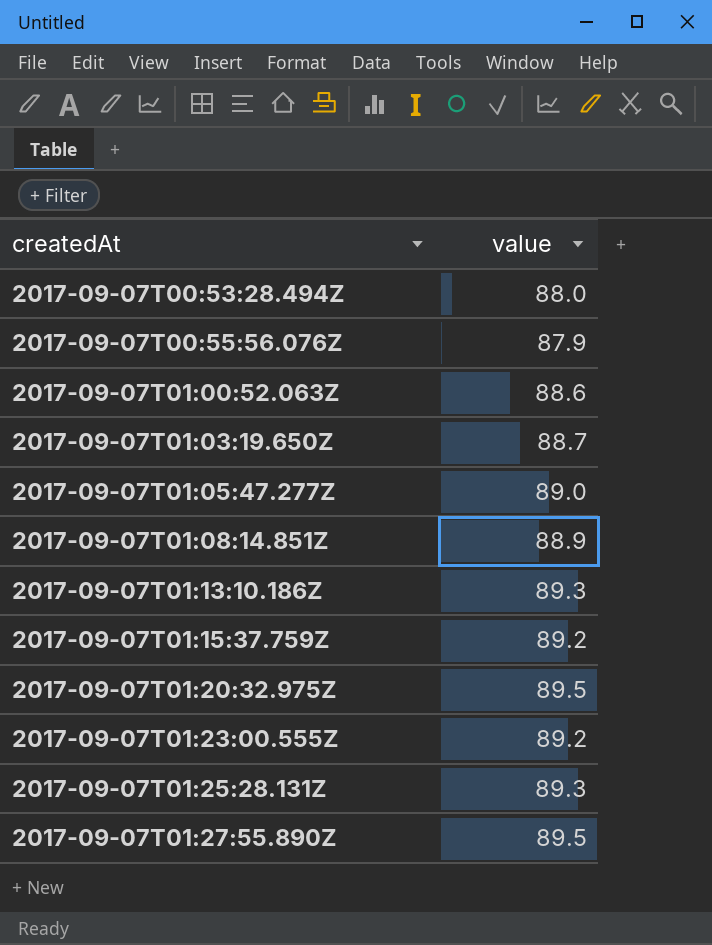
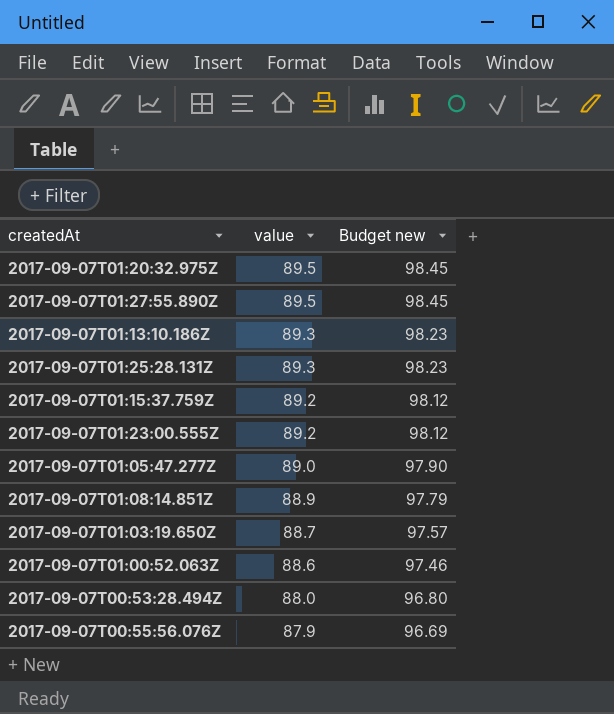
row order: createdAt ascending -> value descending
column Budget new | formula: none -> [value] * 1.1

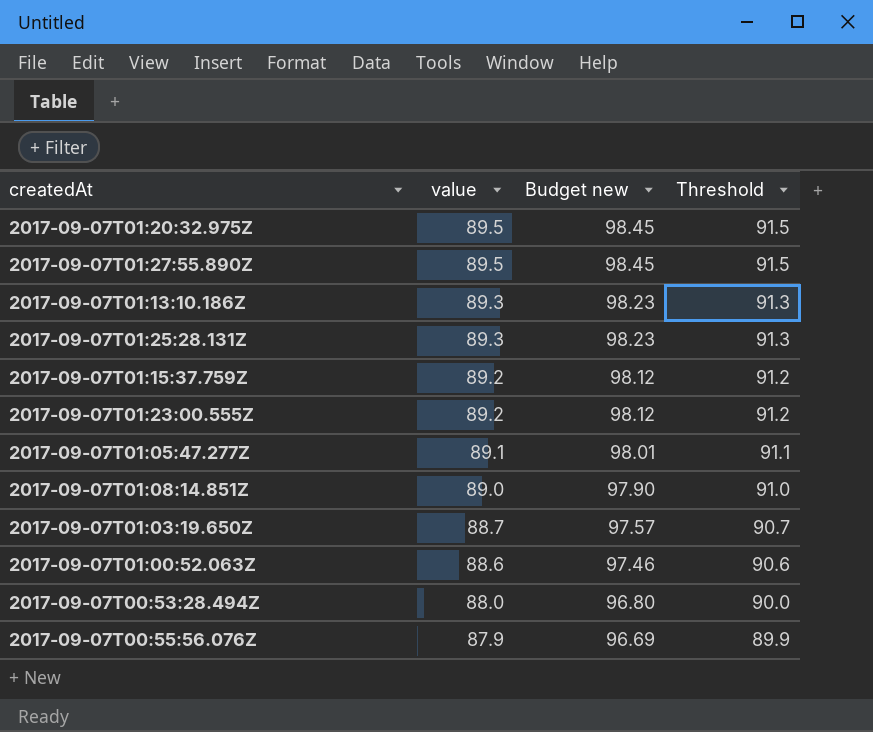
column Threshold | formula: none -> [value] + 2
2017-09-07T01:05:47.277Z | value: 89.0 -> 89.1
2017-09-07T01:05:47.277Z | Budget new: 97.90 -> 98.01
2017-09-07T01:08:14.851Z | value: 88.9 -> 89.0
2017-09-07T01:08:14.851Z | Budget new: 97.79 -> 97.90

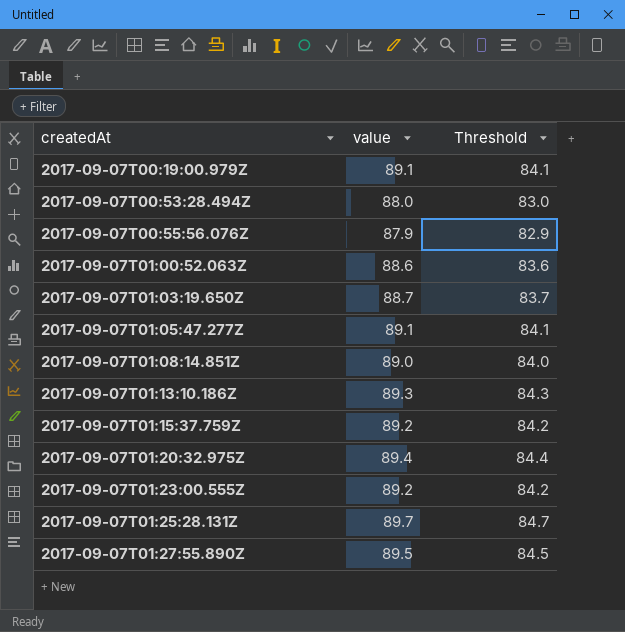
row order: value descending -> createdAt ascending
column Budget new | formula: [value] * 1.1 -> none
column Threshold | formula: [value] + 2 -> [value] - 5
row 2017-09-07T00:19:00.979Z: none -> 89.1 | 84.1
2017-09-07T01:20:32.975Z | value: 89.5 -> 89.4
2017-09-07T01:25:28.131Z | value: 89.3 -> 89.7

